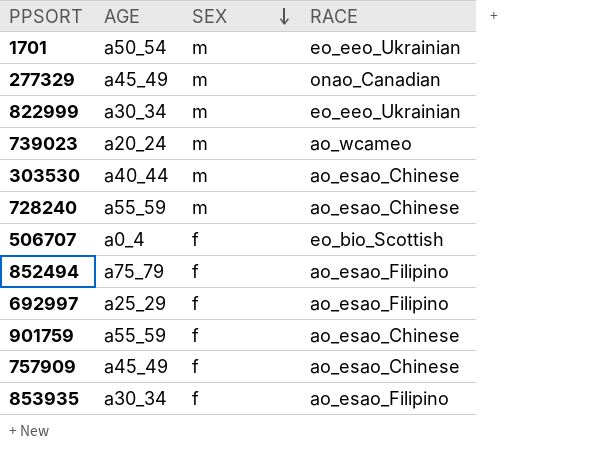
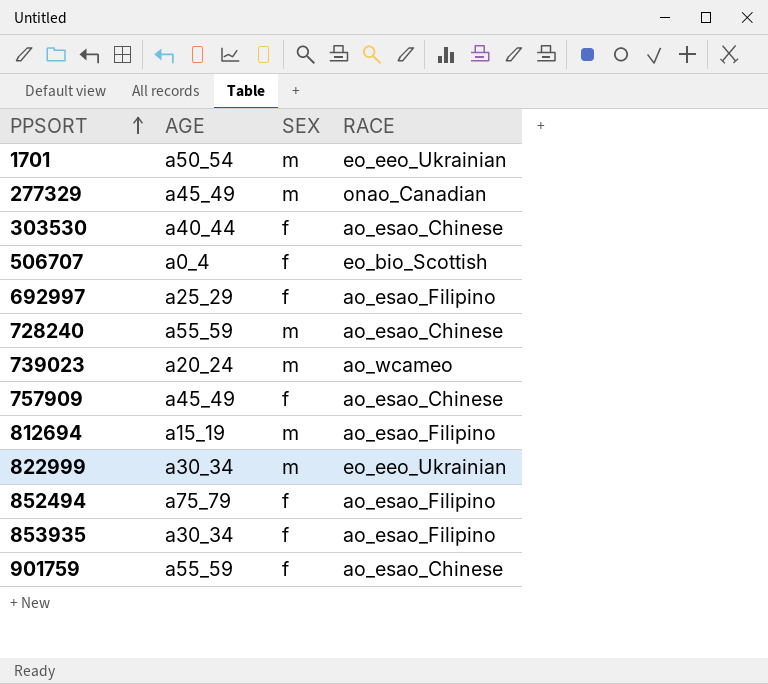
row order: SEX descending -> PPSORT ascending
303530 | SEX: m -> f
row 812694: none -> a15_19 | m | ao_esao_Filipino

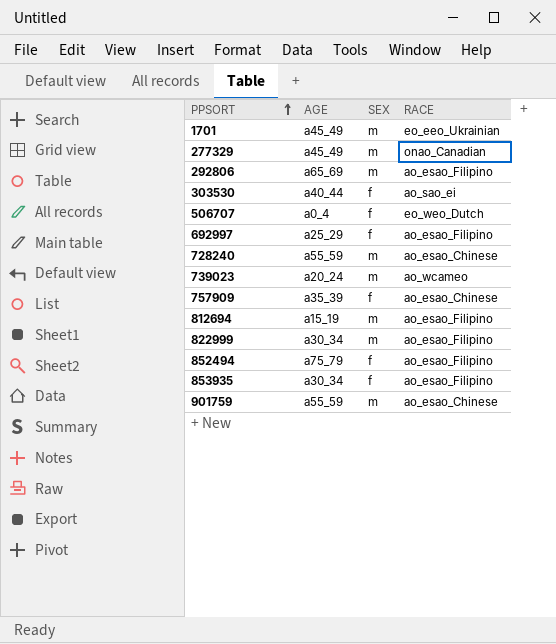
1701 | AGE: a50_54 -> a45_49
row 292806: none -> a65_69 | m | ao_esao_Filipino
303530 | RACE: ao_esao_Chinese -> ao_sao_ei
506707 | RACE: eo_bio_Scottish -> eo_weo_Dutch
757909 | AGE: a45_49 -> a35_39
822999 | RACE: eo_eeo_Ukrainian -> ao_esao_Filipino
901759 | SEX: f -> m

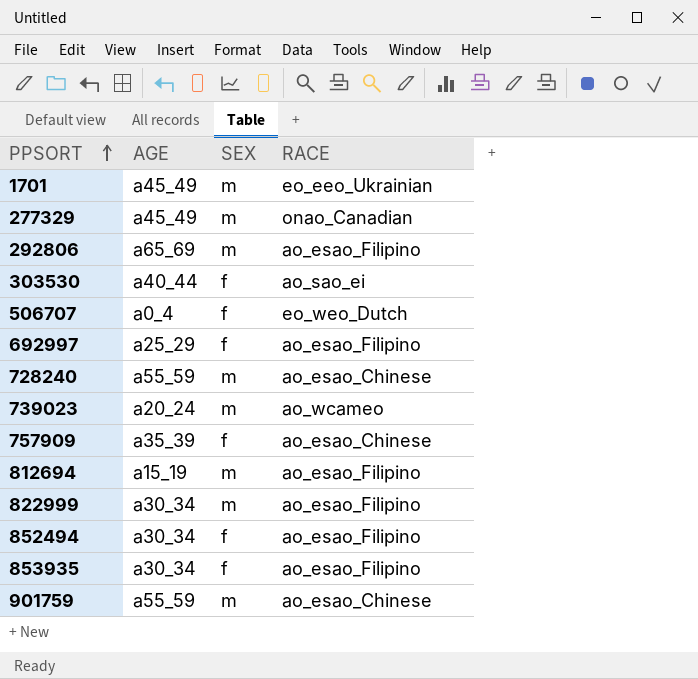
852494 | AGE: a75_79 -> a30_34

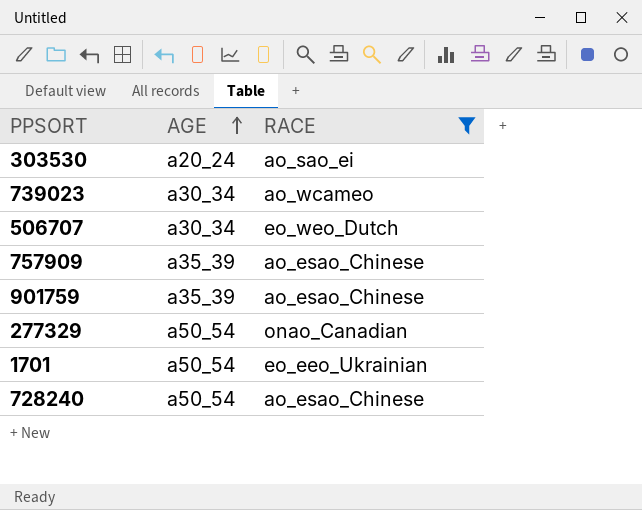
filter: none -> RACE != ao_esao_Filipino
row order: PPSORT ascending -> AGE ascending
column SEX | position: 3 -> none
303530 | AGE: a40_44 -> a20_24
739023 | AGE: a20_24 -> a30_34
506707 | AGE: a0_4 -> a30_34
901759 | AGE: a55_59 -> a35_39
277329 | AGE: a45_49 -> a50_54
1701 | AGE: a45_49 -> a50_54
728240 | AGE: a55_59 -> a50_54

